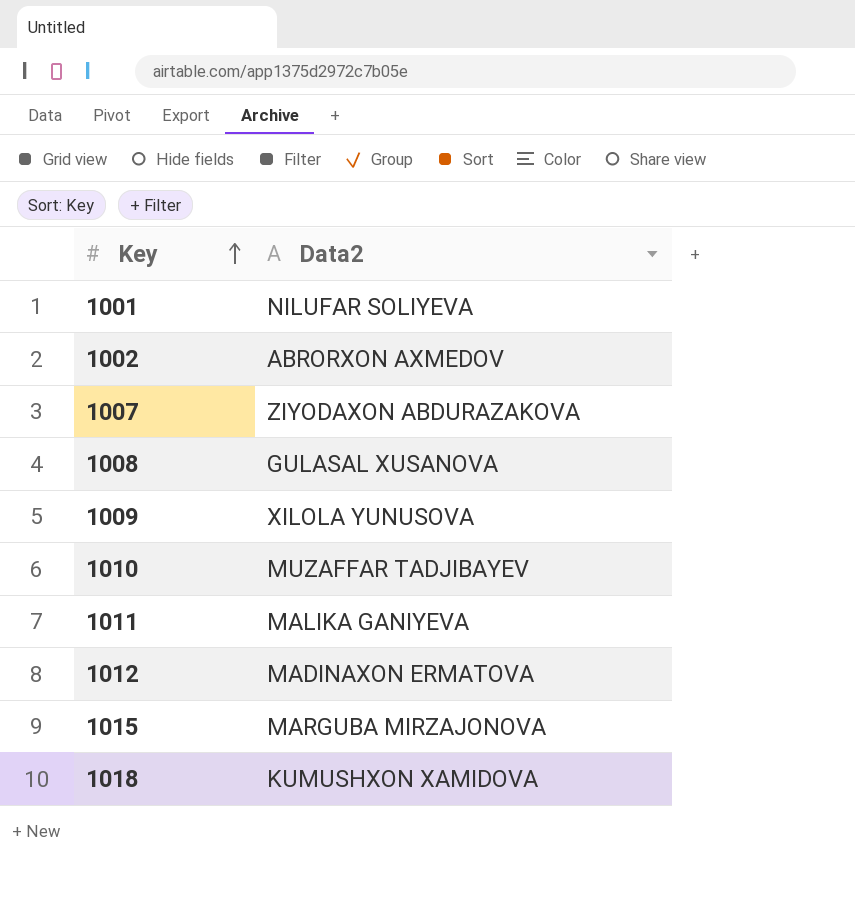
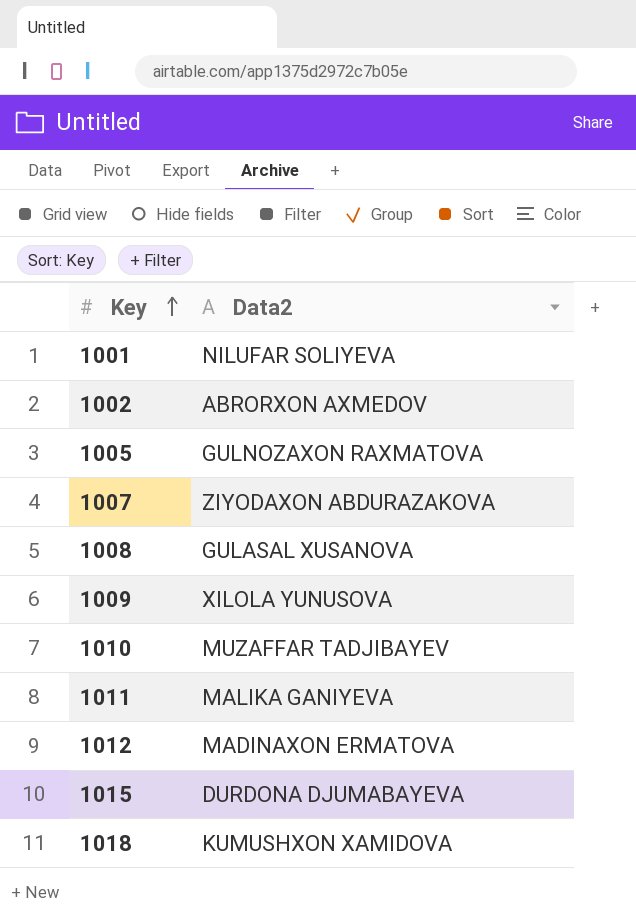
row 1005: none -> GULNOZAXON RAXMATOVA
1015 | Data2: MARGUBA MIRZAJONOVA -> DURDONA DJUMABAYEVA

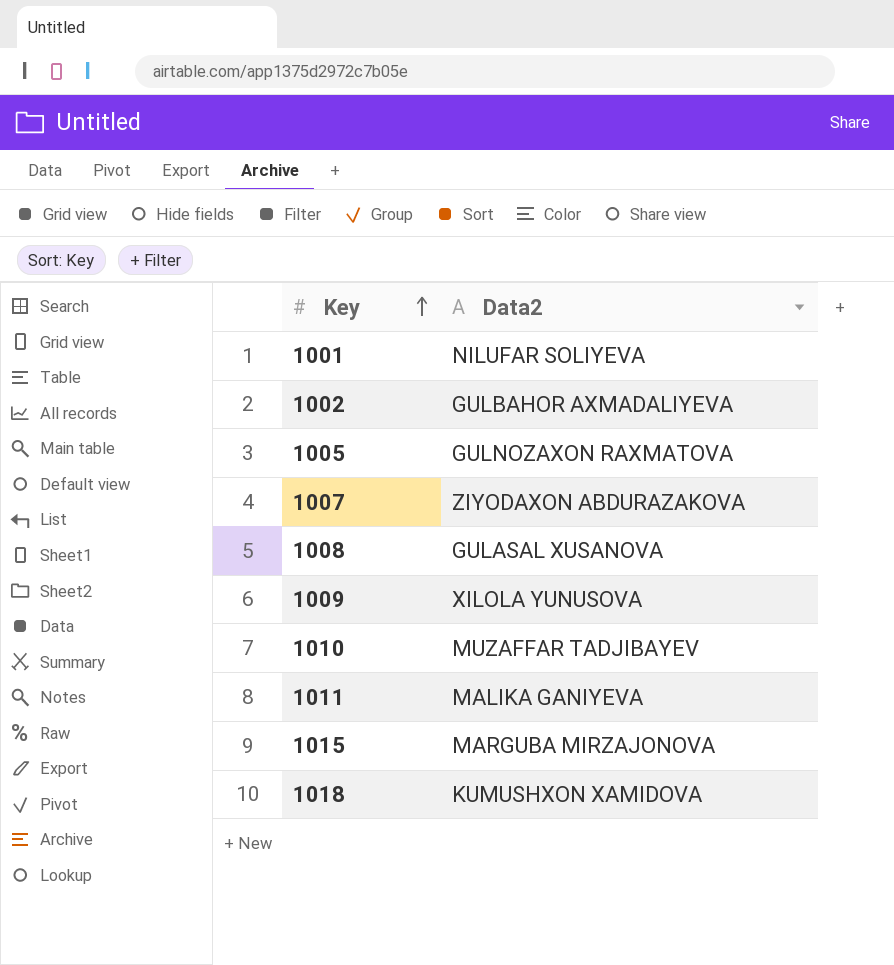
row 1012: MADINAXON ERMATOVA -> none
1002 | Data2: ABRORXON AXMEDOV -> GULBAHOR AXMADALIYEVA
1015 | Data2: DURDONA DJUMABAYEVA -> MARGUBA MIRZAJONOVA

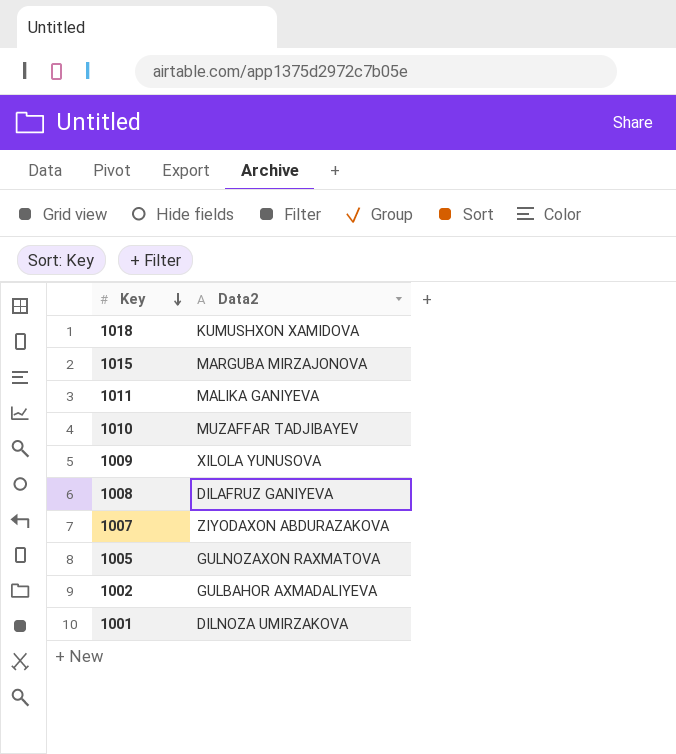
row order: Key ascending -> Key descending
1008 | Data2: GULASAL XUSANOVA -> DILAFRUZ GANIYEVA
1001 | Data2: NILUFAR SOLIYEVA -> DILNOZA UMIRZAKOVA

